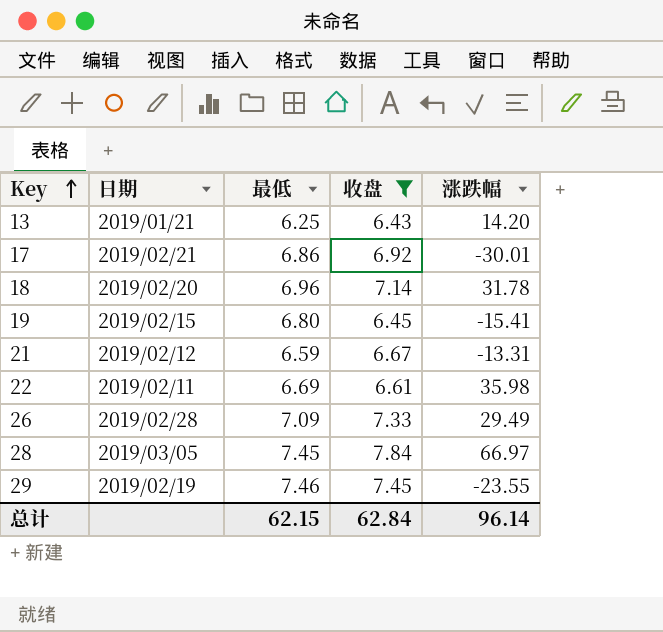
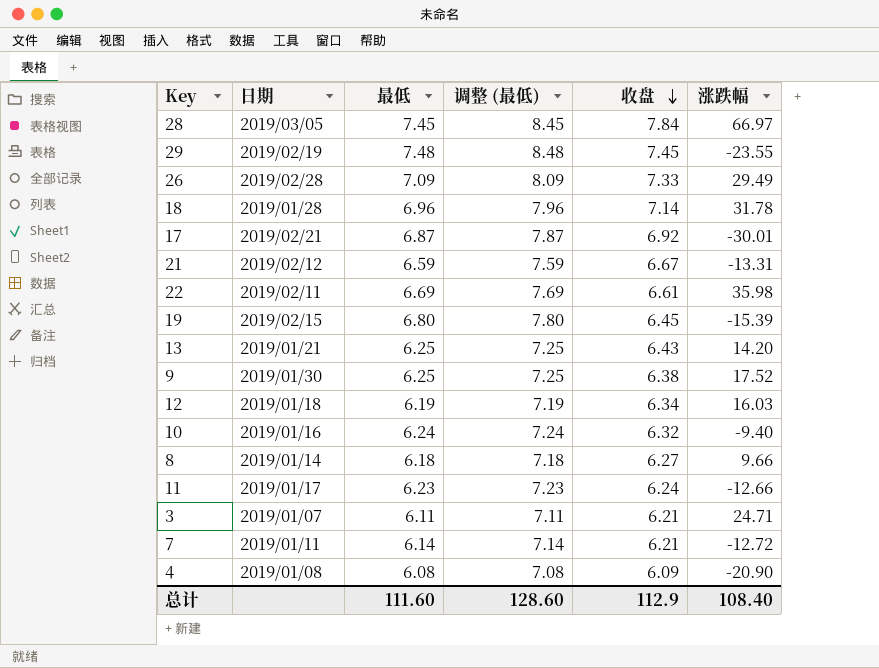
filter: 收盘 >= 6.43 -> none
row order: Key ascending -> 收盘 descending
column 调整 (最低) | formula: none -> [最低] + 1
29 | 最低: 7.46 -> 7.48
18 | 日期: 2019/02/20 -> 2019/01/28
17 | 最低: 6.86 -> 6.87
19 | 涨跌幅: -15.41 -> -15.39
总计 | 最低: 62.15 -> 111.60
总计 | 收盘: 62.84 -> 112.9
总计 | 涨跌幅: 96.14 -> 108.40

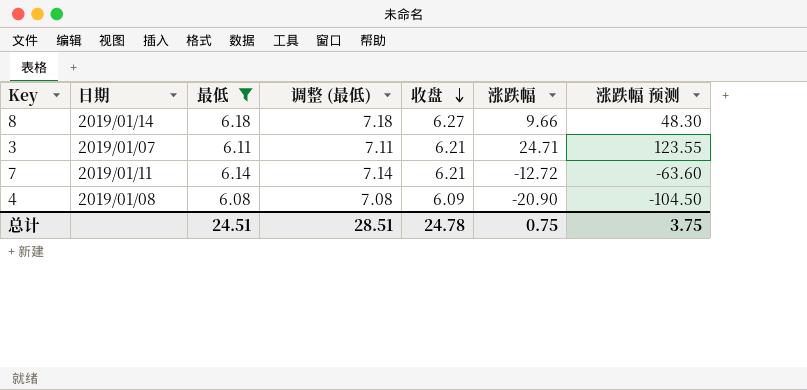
filter: none -> 最低 <= 6.18
column 涨跌幅 预测 | formula: none -> [涨跌幅] * 5
总计 | 最低: 111.60 -> 24.51
总计 | 调整 (最低): 128.60 -> 28.51
总计 | 收盘: 112.9 -> 24.78
总计 | 涨跌幅: 108.40 -> 0.75

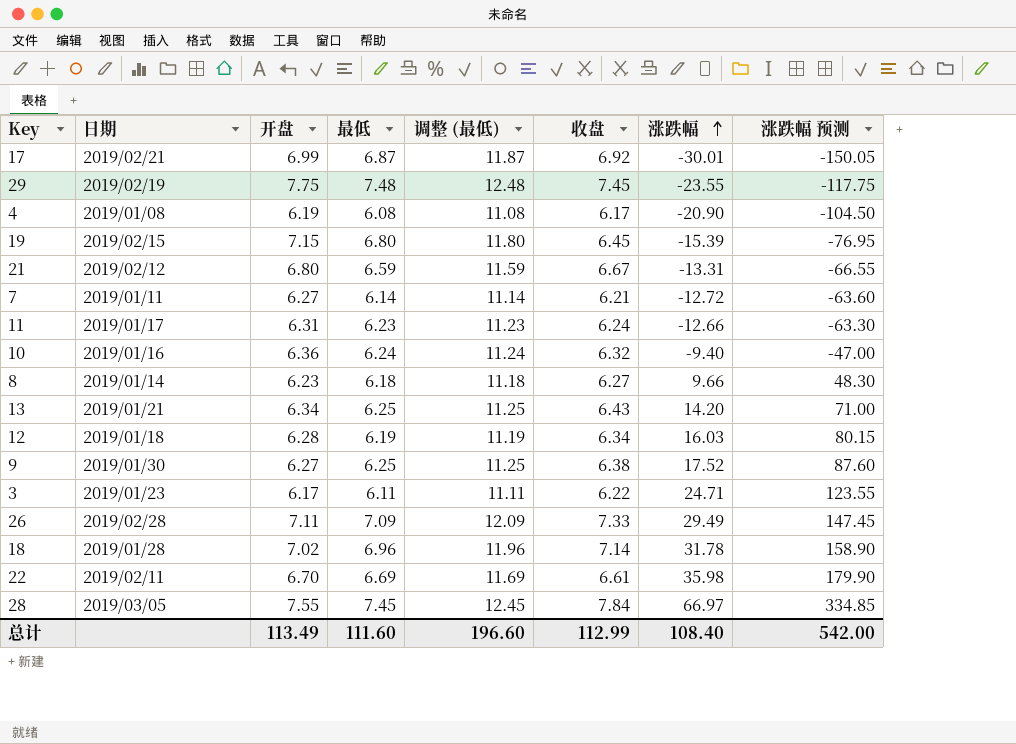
filter: 最低 <= 6.18 -> none
row order: 收盘 descending -> 涨跌幅 ascending
column 开盘 | position: none -> 3
column 调整 (最低) | formula: [最低] + 1 -> [最低] + 5
4 | 收盘: 6.09 -> 6.17
3 | 日期: 2019/01/07 -> 2019/01/23
3 | 收盘: 6.21 -> 6.22
总计 | 最低: 24.51 -> 111.60
总计 | 调整 (最低): 28.51 -> 196.60
总计 | 收盘: 24.78 -> 112.99
总计 | 涨跌幅: 0.75 -> 108.40
总计 | 涨跌幅 预测: 3.75 -> 542.00

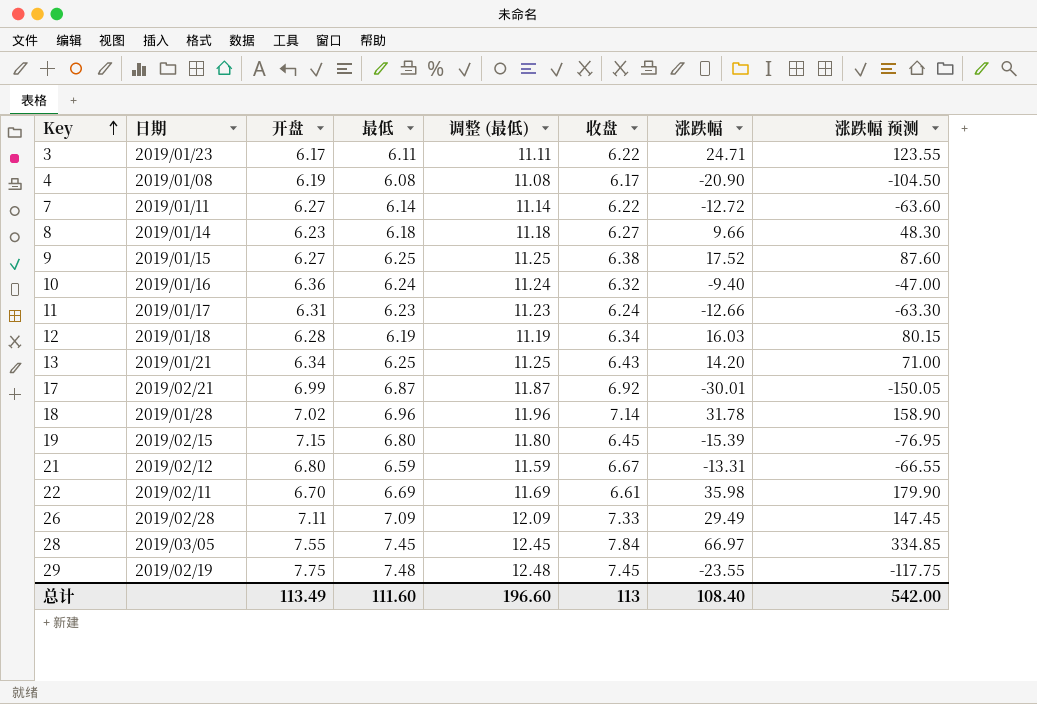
row order: 涨跌幅 ascending -> Key ascending
7 | 收盘: 6.21 -> 6.22
9 | 日期: 2019/01/30 -> 2019/01/15
总计 | 收盘: 112.99 -> 113

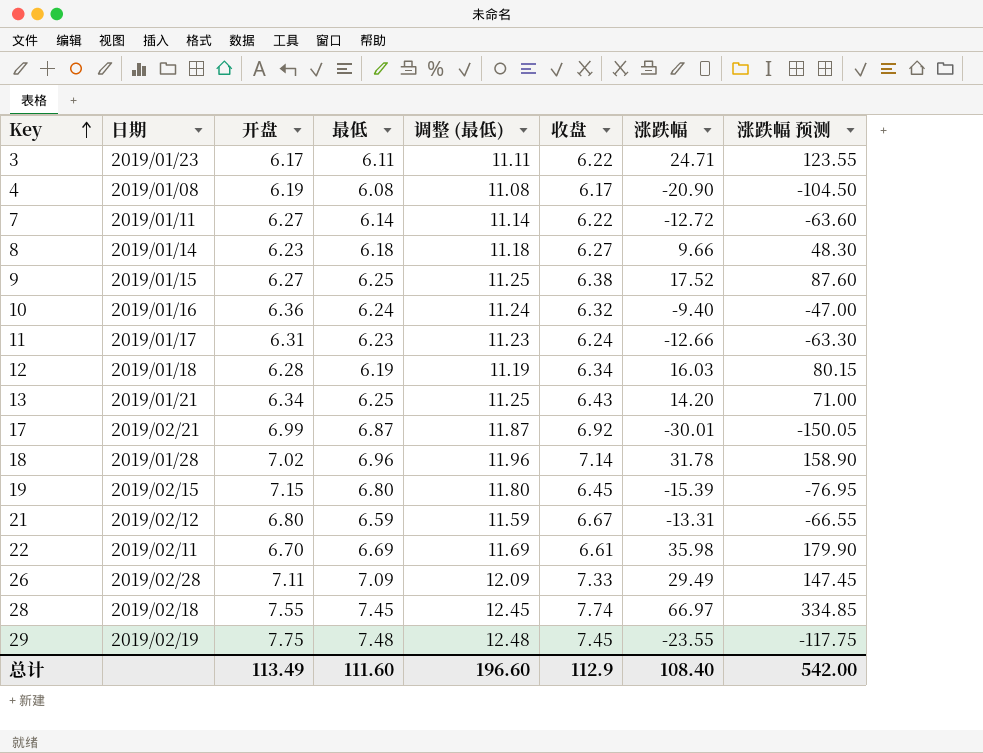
28 | 日期: 2019/03/05 -> 2019/02/18
28 | 收盘: 7.84 -> 7.74
总计 | 收盘: 113 -> 112.9

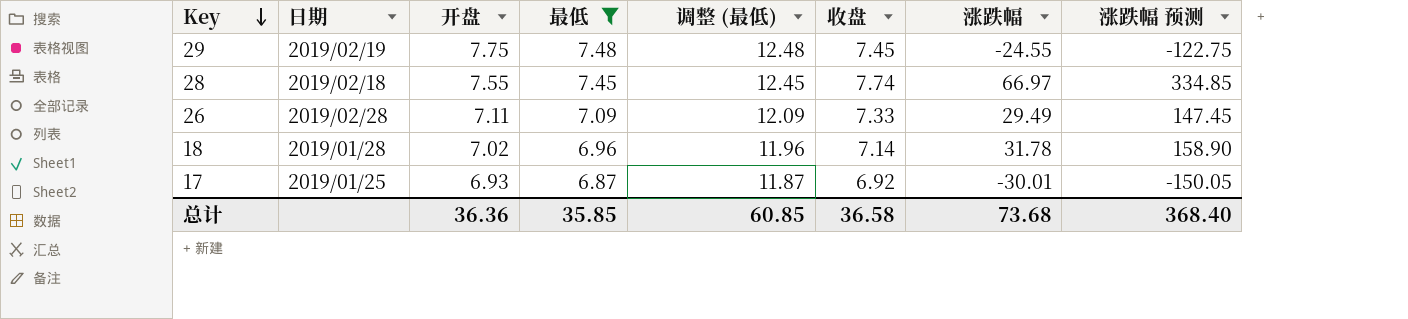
filter: none -> 最低 >= 6.87
row order: Key ascending -> Key descending
29 | 涨跌幅: -23.55 -> -24.55
29 | 涨跌幅 预测: -117.75 -> -122.75
17 | 日期: 2019/02/21 -> 2019/01/25
17 | 开盘: 6.99 -> 6.93
总计 | 开盘: 113.49 -> 36.36
总计 | 最低: 111.60 -> 35.85
总计 | 调整 (最低): 196.60 -> 60.85
总计 | 收盘: 112.9 -> 36.58
总计 | 涨跌幅: 108.40 -> 73.68
总计 | 涨跌幅 预测: 542.00 -> 368.40

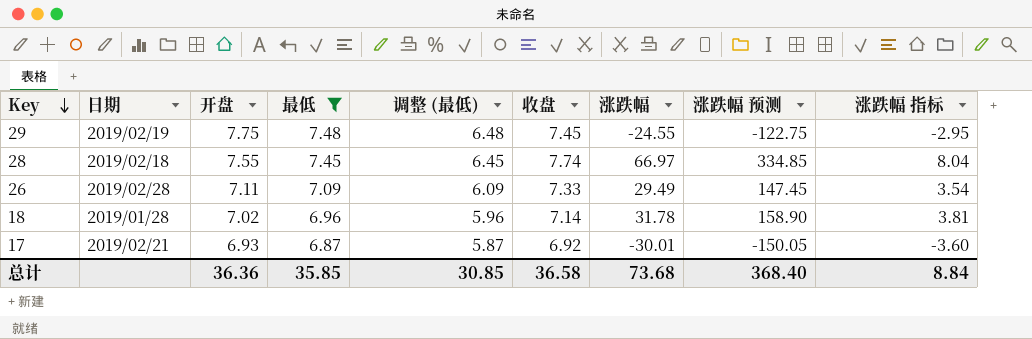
column 调整 (最低) | formula: [最低] + 5 -> [最低] - 1
column 涨跌幅 指标 | formula: none -> [涨跌幅] * 0.12
17 | 日期: 2019/01/25 -> 2019/02/21
总计 | 调整 (最低): 60.85 -> 30.85

